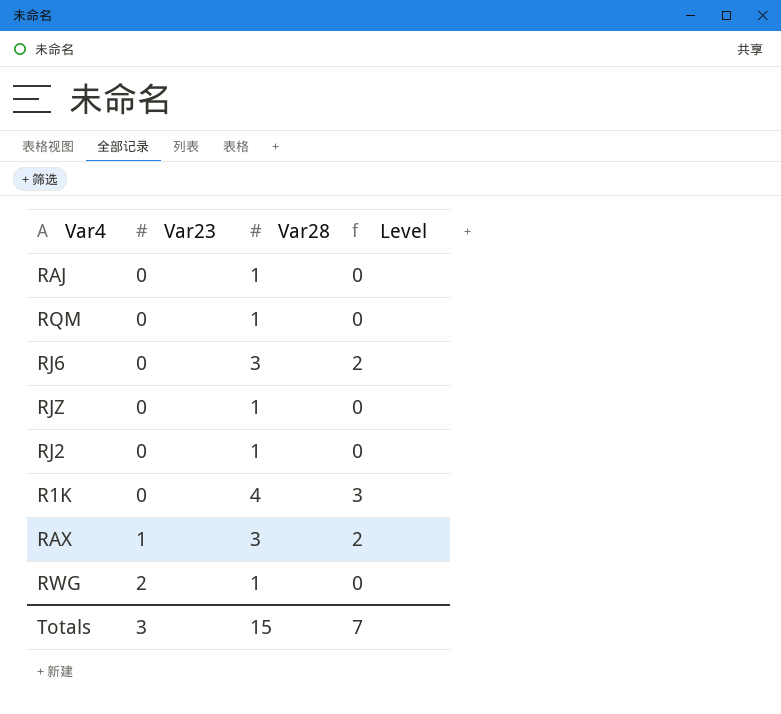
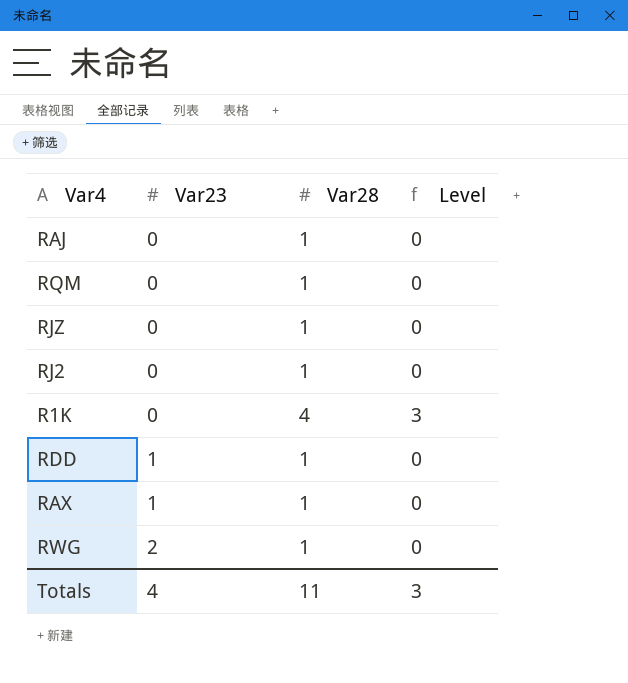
row RJ6: 0 | 3 | 2 -> none
row RDD: none -> 1 | 1 | 0
RAX | Var28: 3 -> 1
RAX | Level: 2 -> 0
Totals | Var23: 3 -> 4
Totals | Var28: 15 -> 11
Totals | Level: 7 -> 3

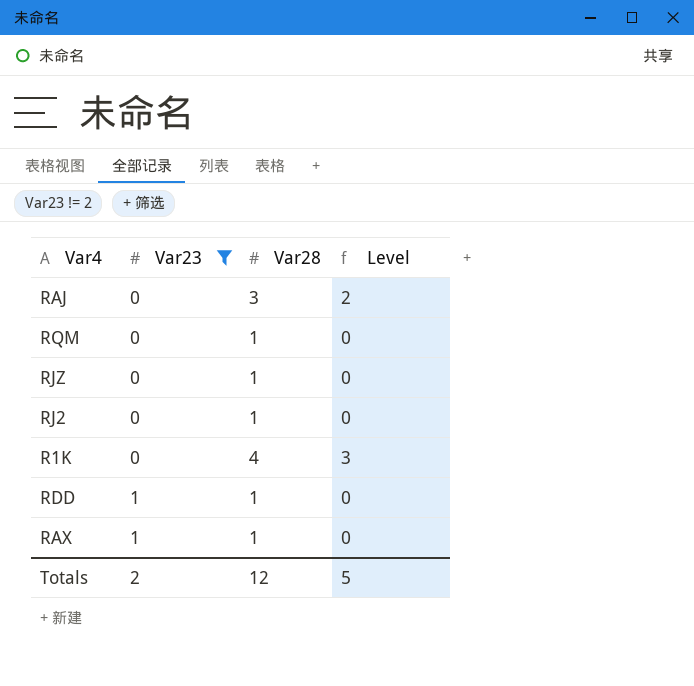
filter: none -> Var23 != 2
RAJ | Var28: 1 -> 3
RAJ | Level: 0 -> 2
Totals | Var23: 4 -> 2
Totals | Var28: 11 -> 12
Totals | Level: 3 -> 5

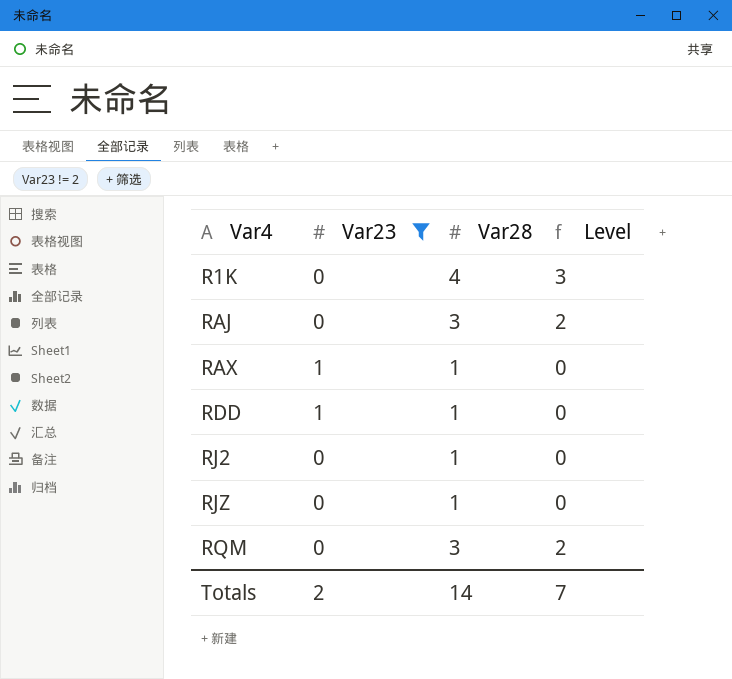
row order: Var23 ascending -> Var4 ascending
RQM | Var28: 1 -> 3
RQM | Level: 0 -> 2
Totals | Var28: 12 -> 14
Totals | Level: 5 -> 7

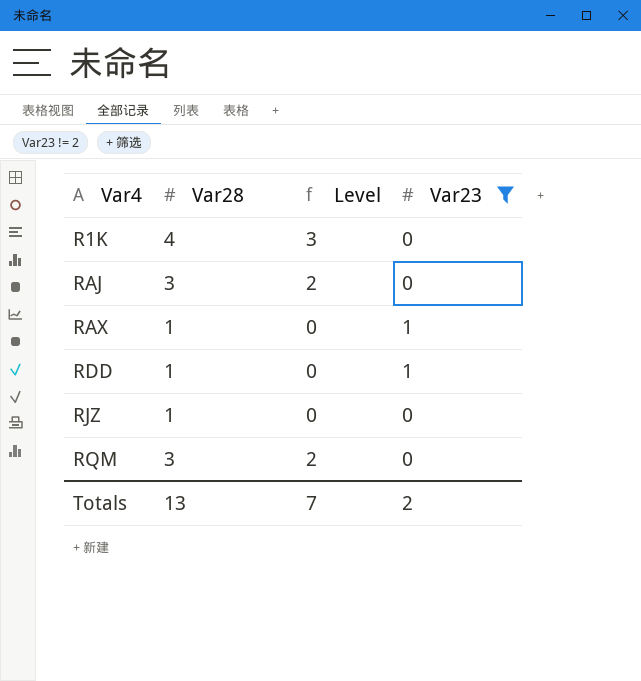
column Var23 | position: 2 -> 4
row RJ2: 0 | 1 | 0 -> none
Totals | Var28: 14 -> 13

